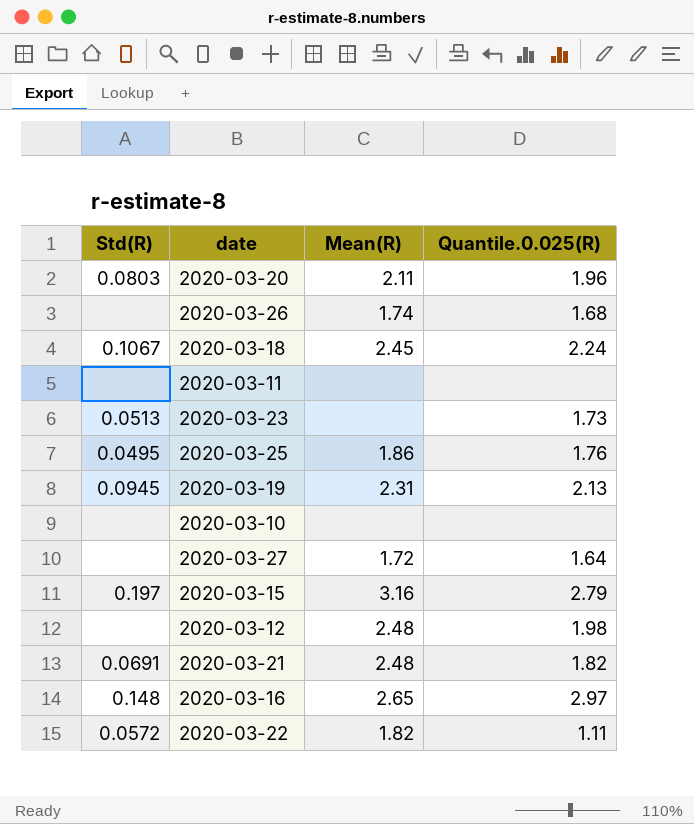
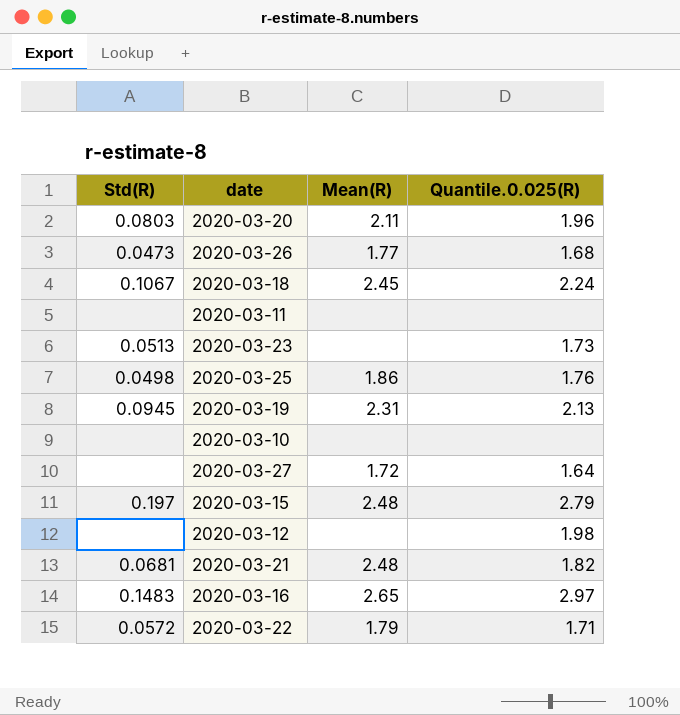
2020-03-26 | Std(R): none -> 0.0473
2020-03-26 | Mean(R): 1.74 -> 1.77
2020-03-25 | Std(R): 0.0495 -> 0.0498
2020-03-15 | Mean(R): 3.16 -> 2.48
2020-03-12 | Mean(R): 2.48 -> none
2020-03-21 | Std(R): 0.0691 -> 0.0681
2020-03-16 | Std(R): 0.148 -> 0.1483
2020-03-22 | Mean(R): 1.82 -> 1.79
2020-03-22 | Quantile.0.025(R): 1.11 -> 1.71

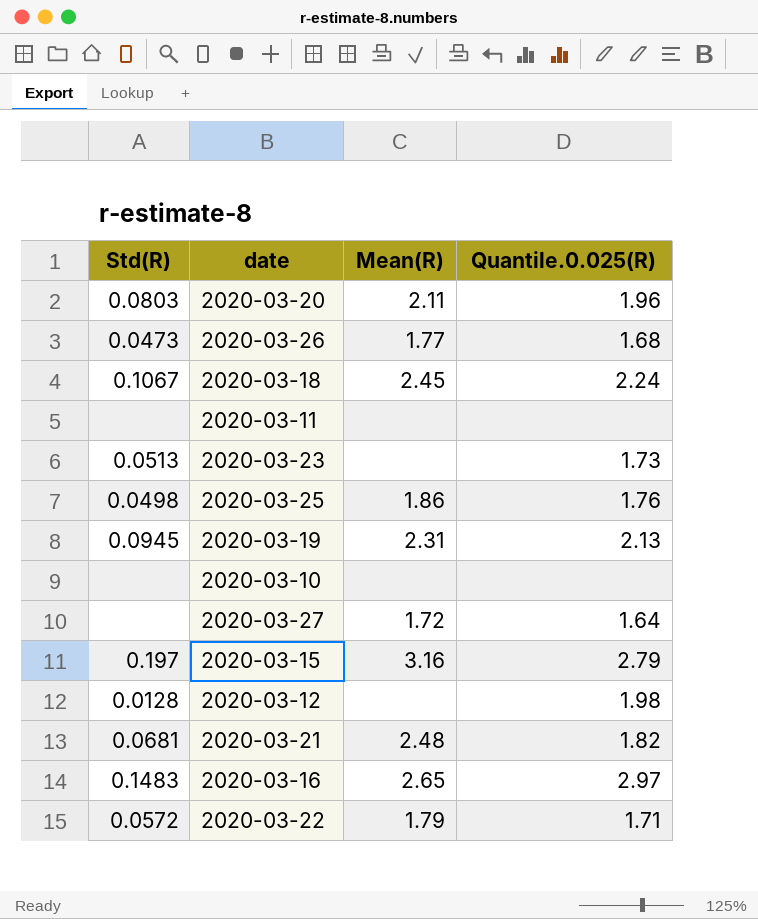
2020-03-15 | Mean(R): 2.48 -> 3.16
2020-03-12 | Std(R): none -> 0.0128

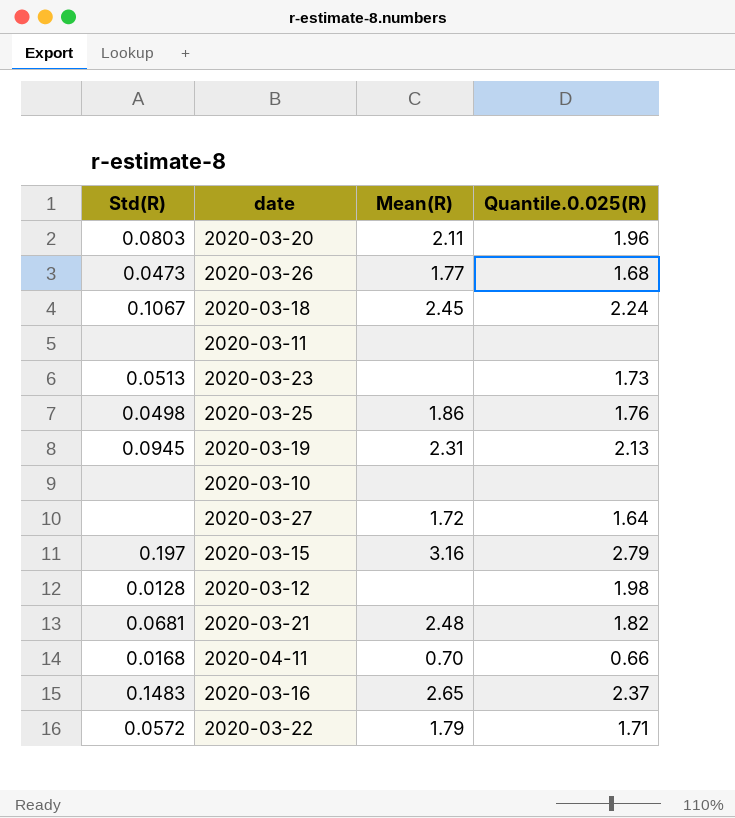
row 2020-04-11: none -> 0.0168 | 0.70 | 0.66
2020-03-16 | Quantile.0.025(R): 2.97 -> 2.37

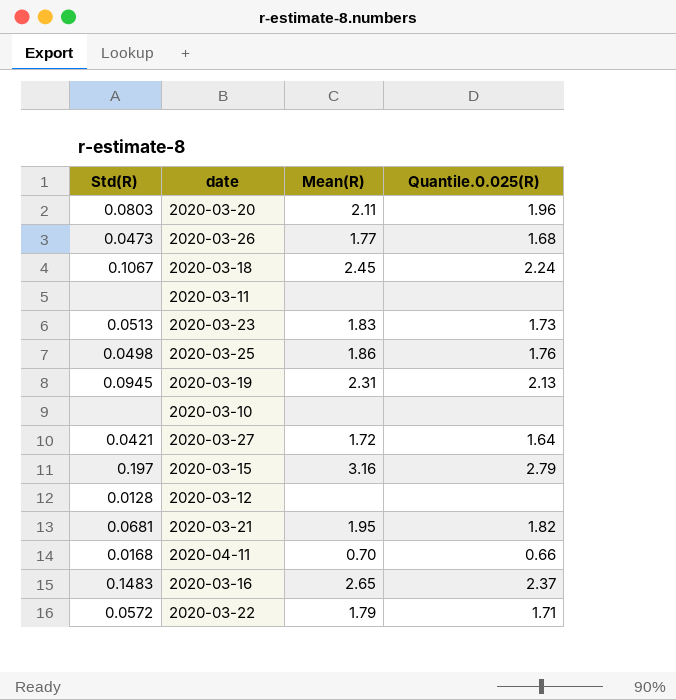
2020-03-23 | Mean(R): none -> 1.83
2020-03-27 | Std(R): none -> 0.0421
2020-03-12 | Quantile.0.025(R): 1.98 -> none
2020-03-21 | Mean(R): 2.48 -> 1.95

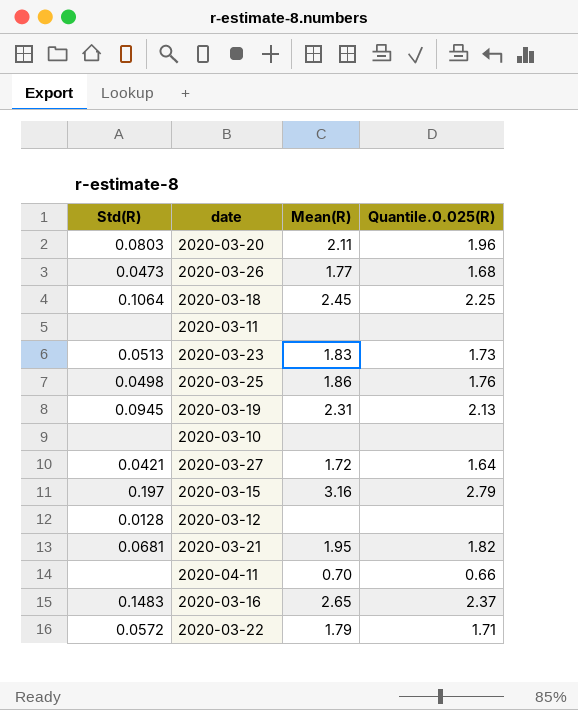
2020-03-18 | Std(R): 0.1067 -> 0.1064
2020-03-18 | Quantile.0.025(R): 2.24 -> 2.25
2020-04-11 | Std(R): 0.0168 -> none

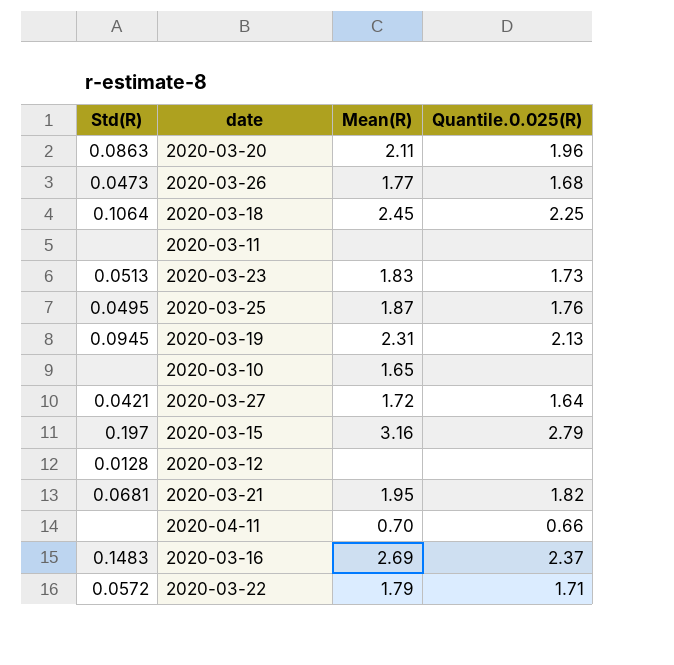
2020-03-20 | Std(R): 0.0803 -> 0.0863
2020-03-25 | Std(R): 0.0498 -> 0.0495
2020-03-25 | Mean(R): 1.86 -> 1.87
2020-03-10 | Mean(R): none -> 1.65
2020-03-16 | Mean(R): 2.65 -> 2.69

